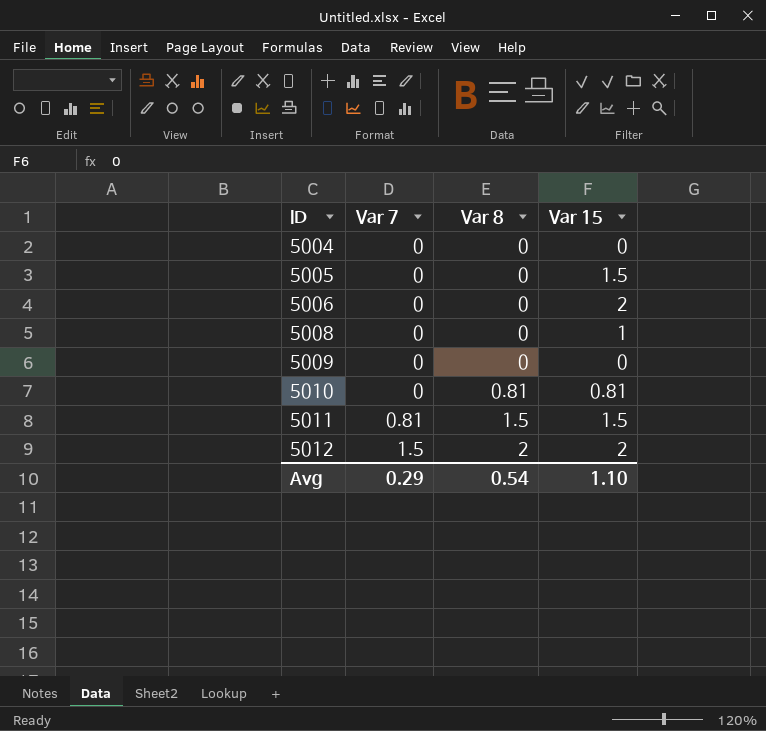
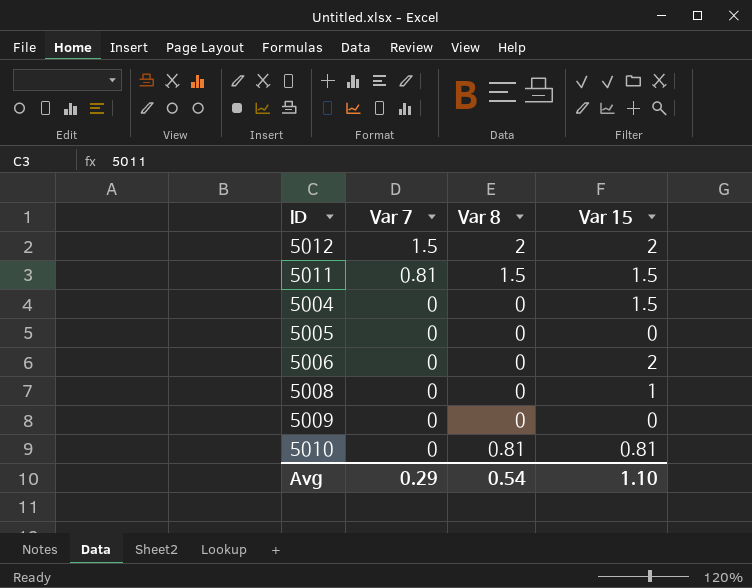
row order: ID ascending -> Var 7 descending
5004 | Var 15: 0 -> 1.5
5005 | Var 15: 1.5 -> 0

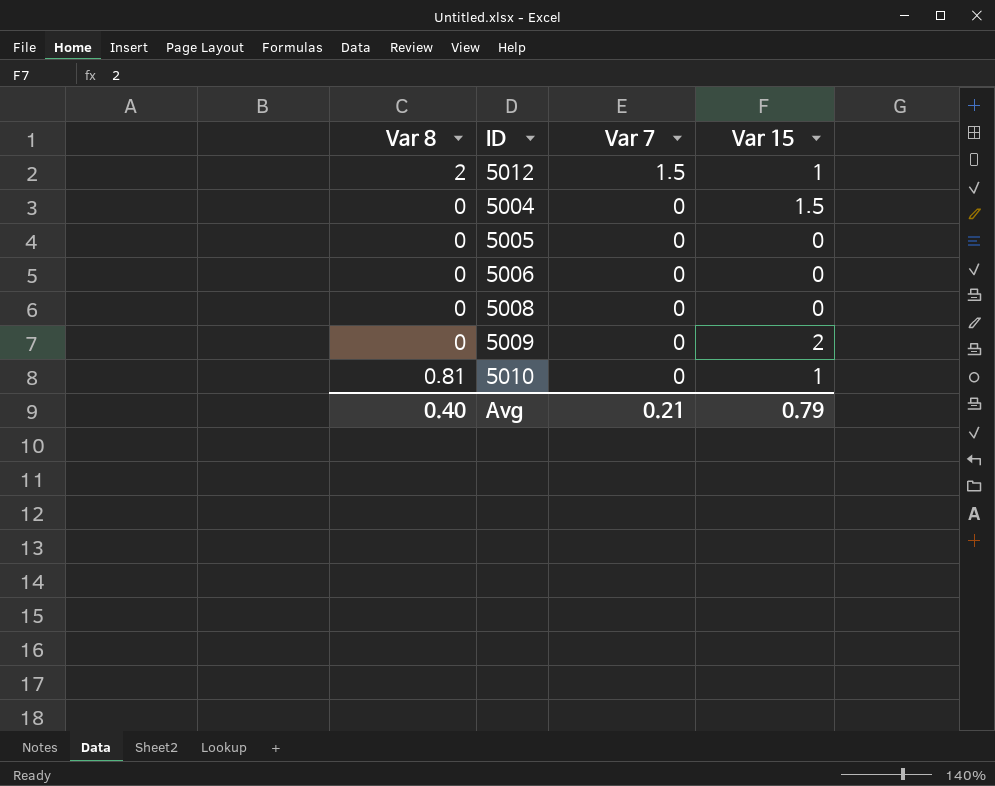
column Var 8 | position: 3 -> 1
row 5011: 0.81 | 1.5 | 1.5 -> none
5012 | Var 15: 2 -> 1
5006 | Var 15: 2 -> 0
5008 | Var 15: 1 -> 0
5009 | Var 15: 0 -> 2
5010 | Var 15: 0.81 -> 1
Avg | Var 8: 0.54 -> 0.40
Avg | Var 7: 0.29 -> 0.21
Avg | Var 15: 1.10 -> 0.79

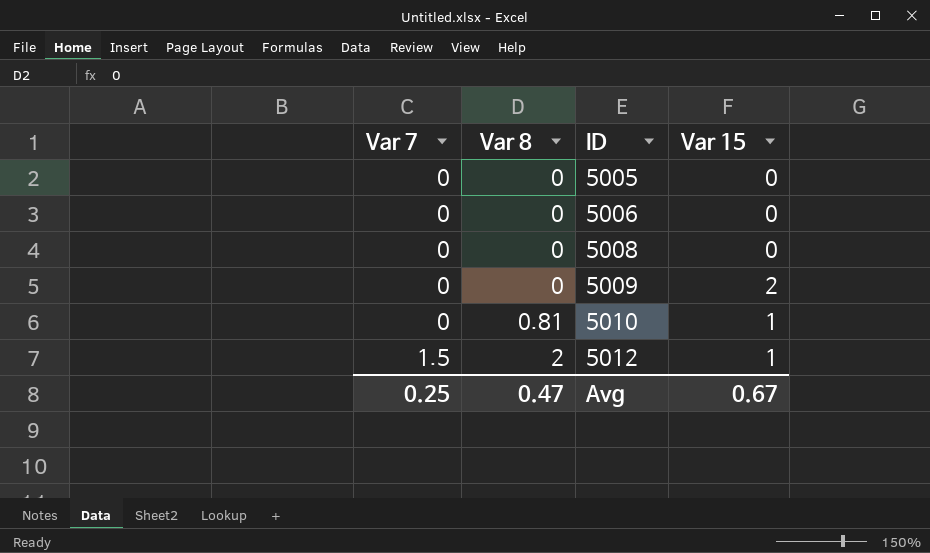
row order: Var 7 descending -> Var 7 ascending
column Var 7 | position: 3 -> 1
row 5004: 0 | 0 | 1.5 -> none
Avg | Var 7: 0.21 -> 0.25
Avg | Var 8: 0.40 -> 0.47
Avg | Var 15: 0.79 -> 0.67

